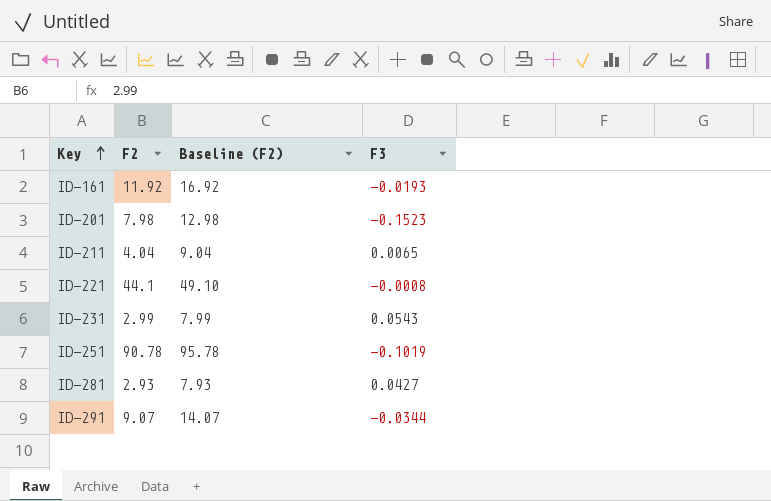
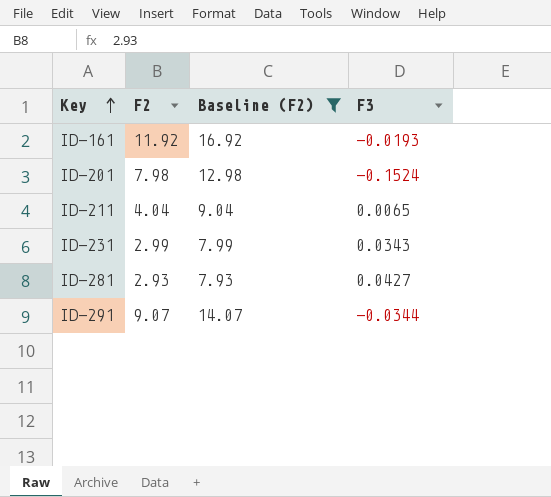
filter: none -> Baseline (F2) <= 16.92
ID-201 | F3: -0.1523 -> -0.1524
ID-231 | F3: 0.0543 -> 0.0343

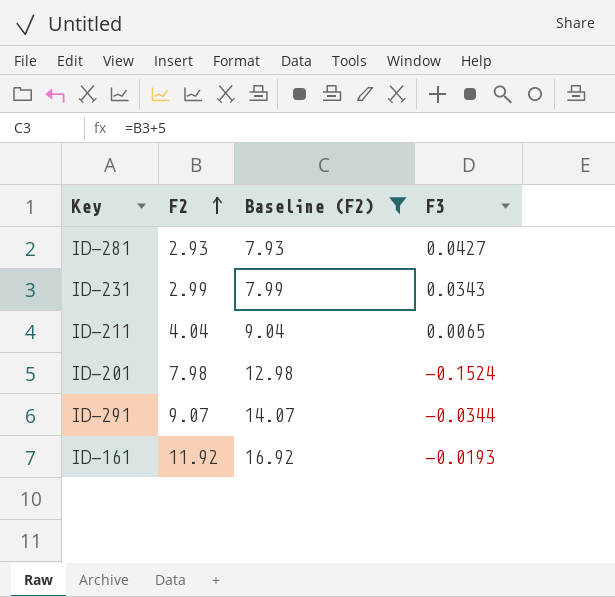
row order: Key ascending -> F2 ascending

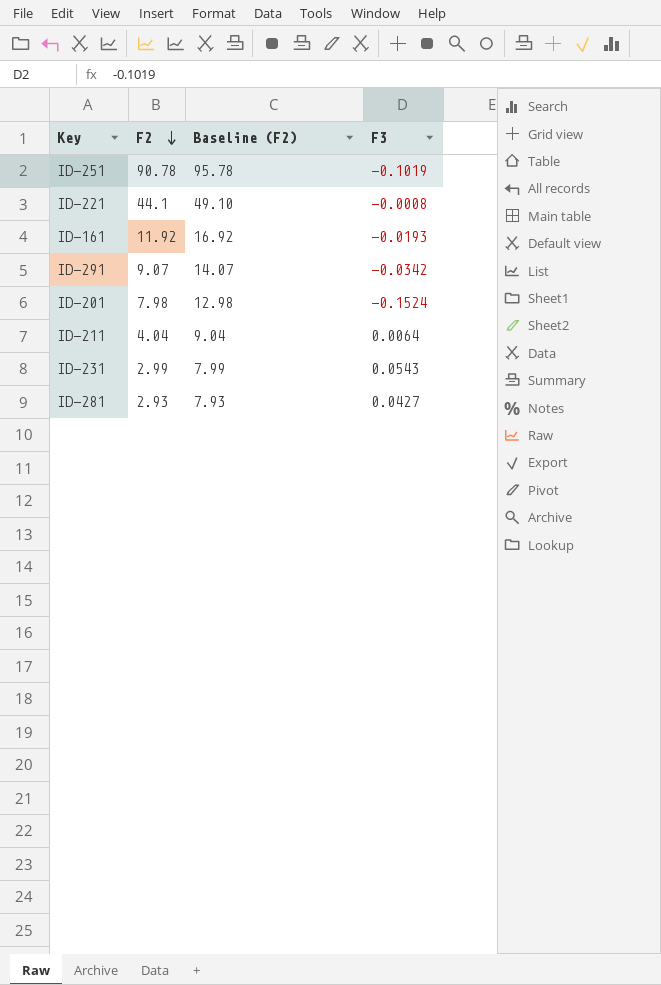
filter: Baseline (F2) <= 16.92 -> none
row order: F2 ascending -> F2 descending
ID-291 | F3: -0.0344 -> -0.0342
ID-211 | F3: 0.0065 -> 0.0064
ID-231 | F3: 0.0343 -> 0.0543

